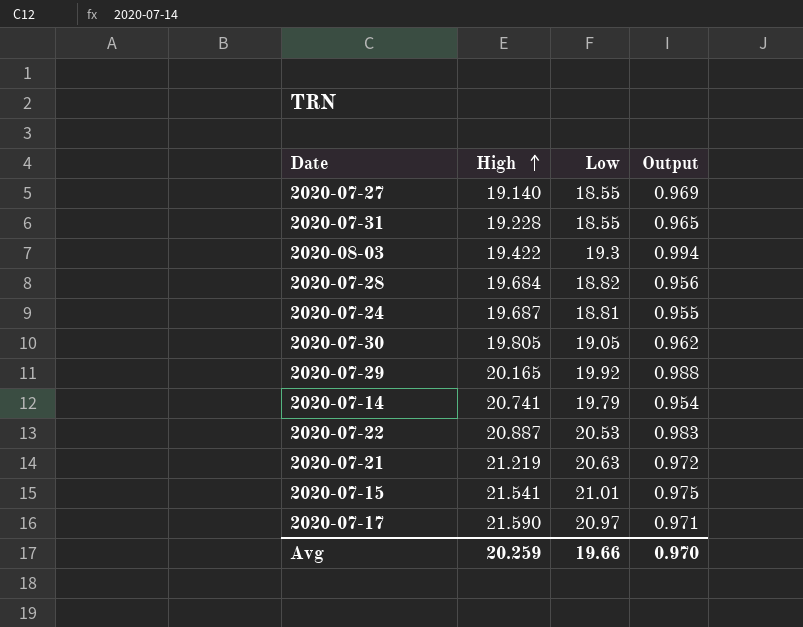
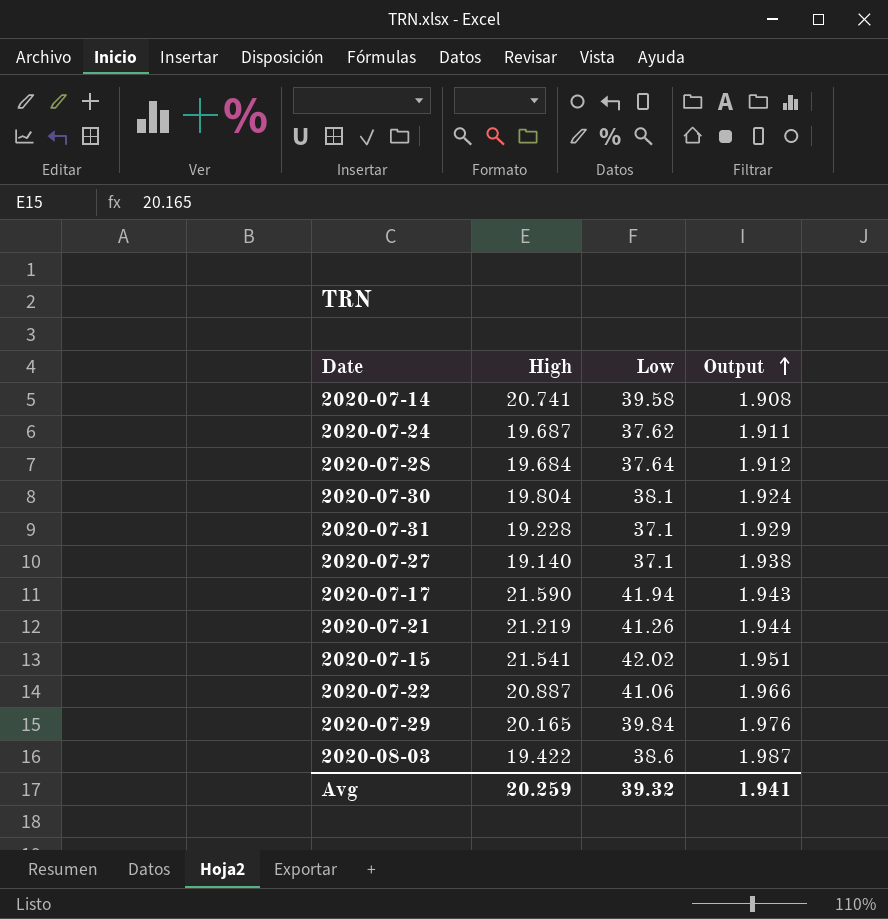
row order: High ascending -> Output ascending
2020-07-14 | Low: 19.79 -> 39.58
2020-07-14 | Output: 0.954 -> 1.908
2020-07-24 | Low: 18.81 -> 37.62
2020-07-24 | Output: 0.955 -> 1.911
2020-07-28 | Low: 18.82 -> 37.64
2020-07-28 | Output: 0.956 -> 1.912
2020-07-30 | High: 19.805 -> 19.804
2020-07-30 | Low: 19.05 -> 38.1
2020-07-30 | Output: 0.962 -> 1.924
2020-07-31 | Low: 18.55 -> 37.1
2020-07-31 | Output: 0.965 -> 1.929
2020-07-27 | Low: 18.55 -> 37.1
2020-07-27 | Output: 0.969 -> 1.938
2020-07-17 | Low: 20.97 -> 41.94
2020-07-17 | Output: 0.971 -> 1.943
2020-07-21 | Low: 20.63 -> 41.26
2020-07-21 | Output: 0.972 -> 1.944
2020-07-15 | Low: 21.01 -> 42.02
2020-07-15 | Output: 0.975 -> 1.951
2020-07-22 | Low: 20.53 -> 41.06
2020-07-22 | Output: 0.983 -> 1.966
2020-07-29 | Low: 19.92 -> 39.84
2020-07-29 | Output: 0.988 -> 1.976
2020-08-03 | Low: 19.3 -> 38.6
2020-08-03 | Output: 0.994 -> 1.987
Avg | Low: 19.66 -> 39.32
Avg | Output: 0.970 -> 1.941

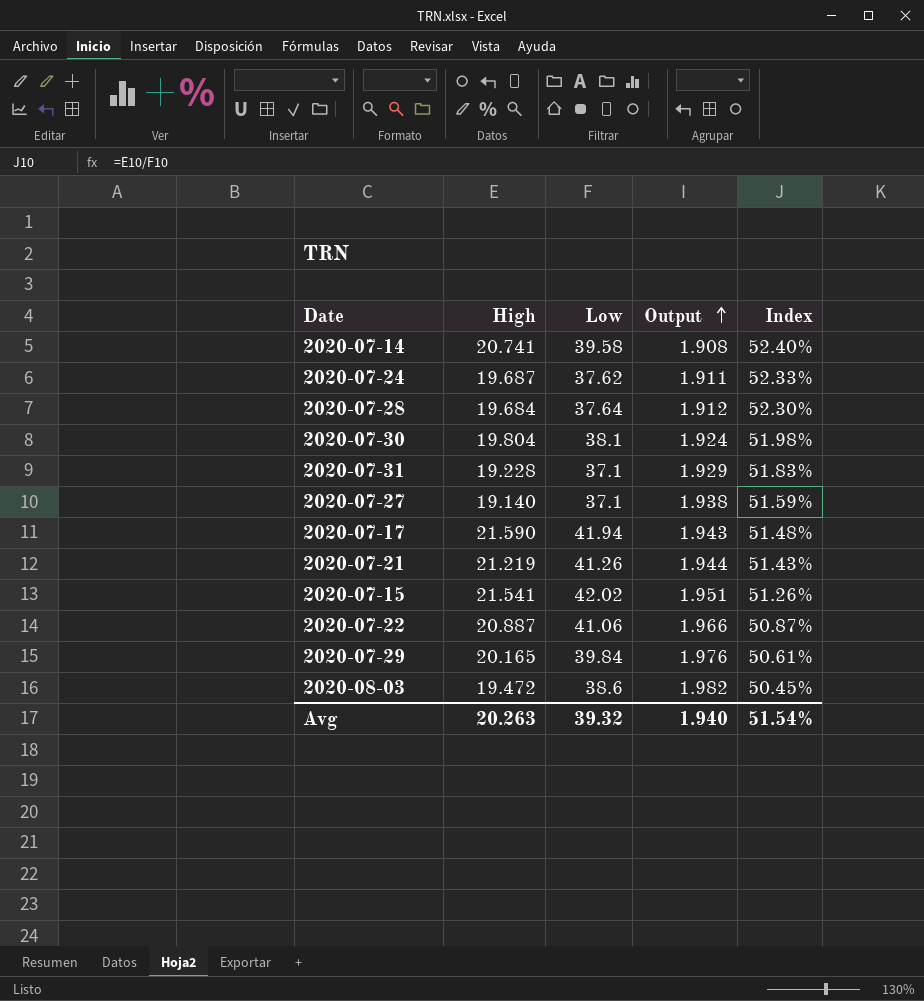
column Index | formula: none -> [High] / [Low]
2020-08-03 | High: 19.422 -> 19.472
2020-08-03 | Output: 1.987 -> 1.982
Avg | High: 20.259 -> 20.263
Avg | Output: 1.941 -> 1.940

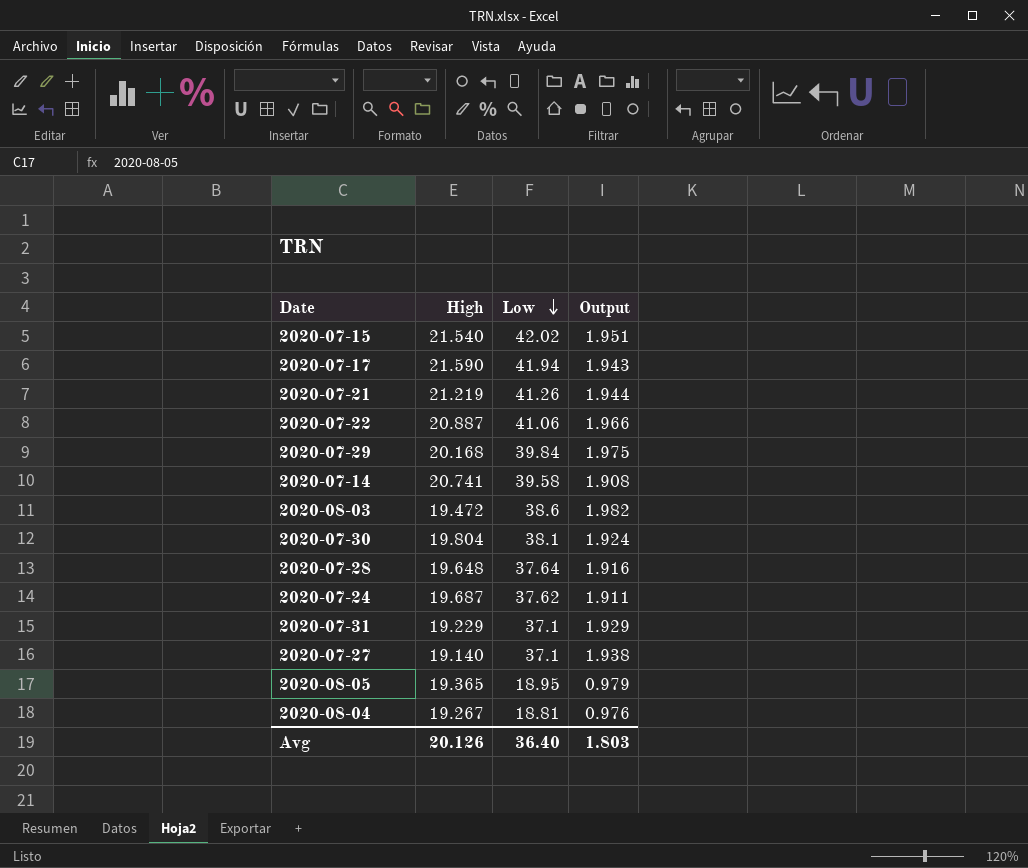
row order: Output ascending -> Low descending
column Index | formula: [High] / [Low] -> none
2020-07-15 | High: 21.541 -> 21.540
2020-07-29 | High: 20.165 -> 20.168
2020-07-29 | Output: 1.976 -> 1.975
2020-07-28 | High: 19.684 -> 19.648
2020-07-28 | Output: 1.912 -> 1.916
2020-07-31 | High: 19.228 -> 19.229
row 2020-08-05: none -> 19.365 | 18.95 | 0.979
row 2020-08-04: none -> 19.267 | 18.81 | 0.976
Avg | High: 20.263 -> 20.126
Avg | Low: 39.32 -> 36.40
Avg | Output: 1.940 -> 1.803

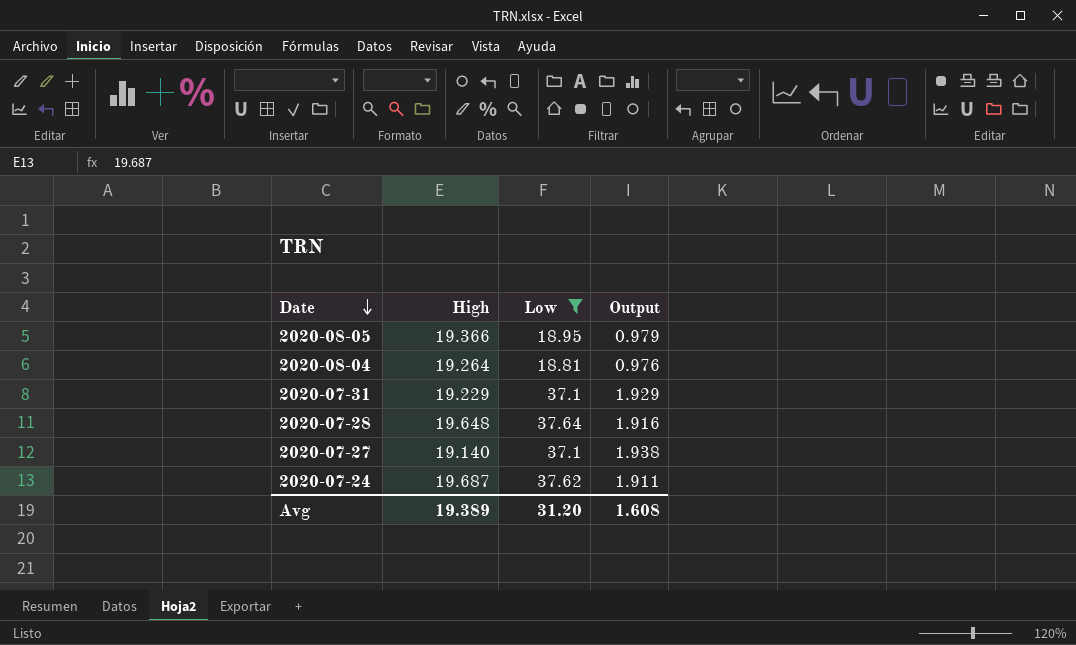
filter: none -> Low <= 37.64
row order: Low descending -> Date descending
2020-08-05 | High: 19.365 -> 19.366
2020-08-04 | High: 19.267 -> 19.264
Avg | High: 20.126 -> 19.389
Avg | Low: 36.40 -> 31.20
Avg | Output: 1.803 -> 1.608

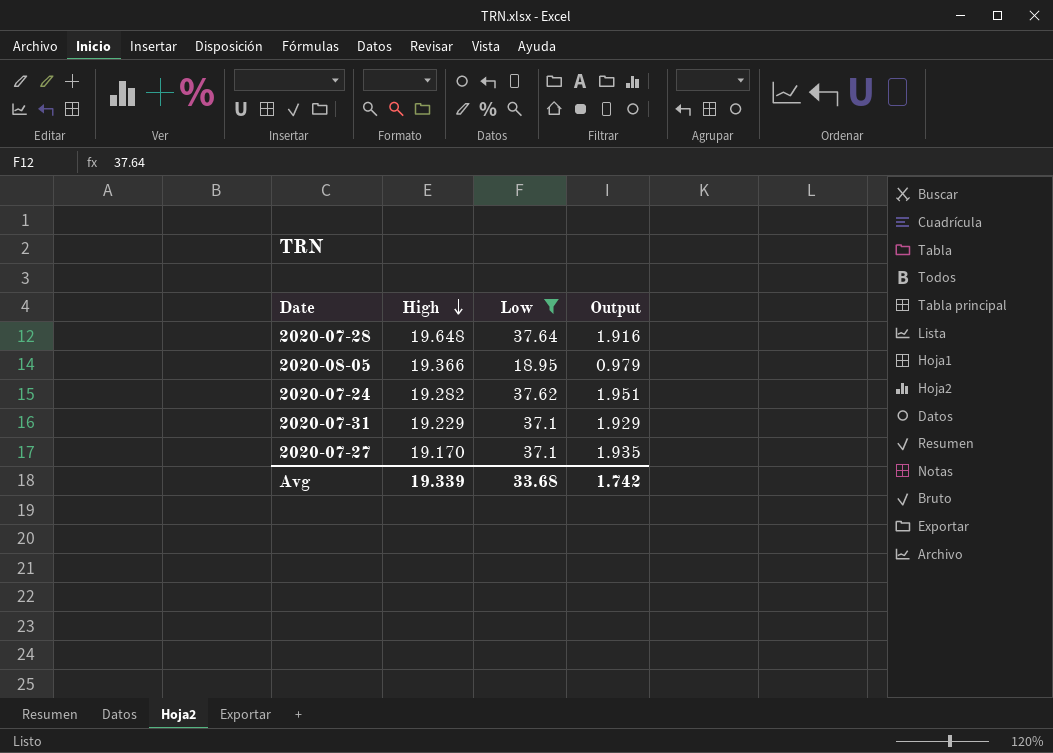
row order: Date descending -> High descending
row 2020-08-04: 19.264 | 18.81 | 0.976 -> none
2020-07-24 | High: 19.687 -> 19.282
2020-07-24 | Output: 1.911 -> 1.951
2020-07-27 | High: 19.140 -> 19.170
2020-07-27 | Output: 1.938 -> 1.935
Avg | High: 19.389 -> 19.339
Avg | Low: 31.20 -> 33.68
Avg | Output: 1.608 -> 1.742

